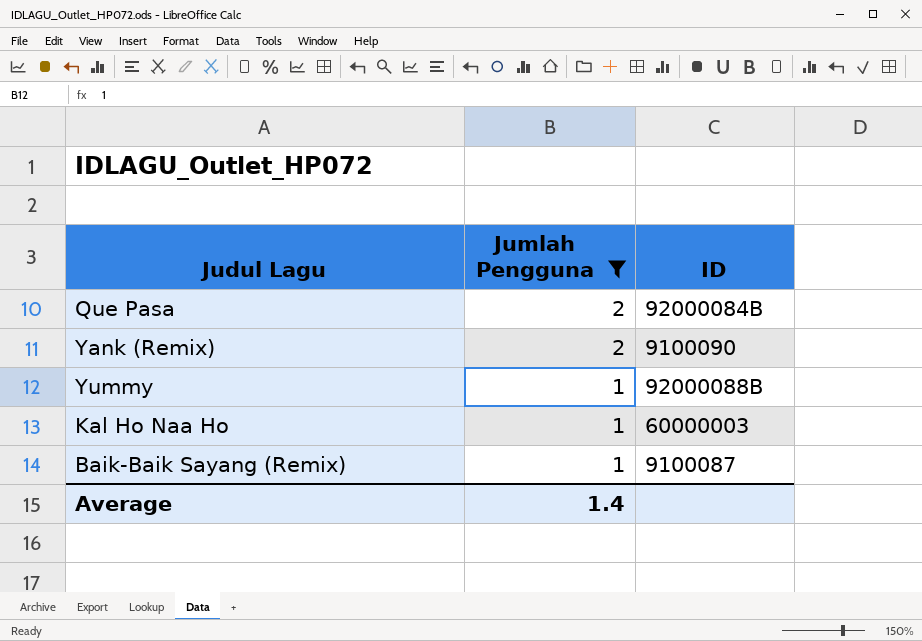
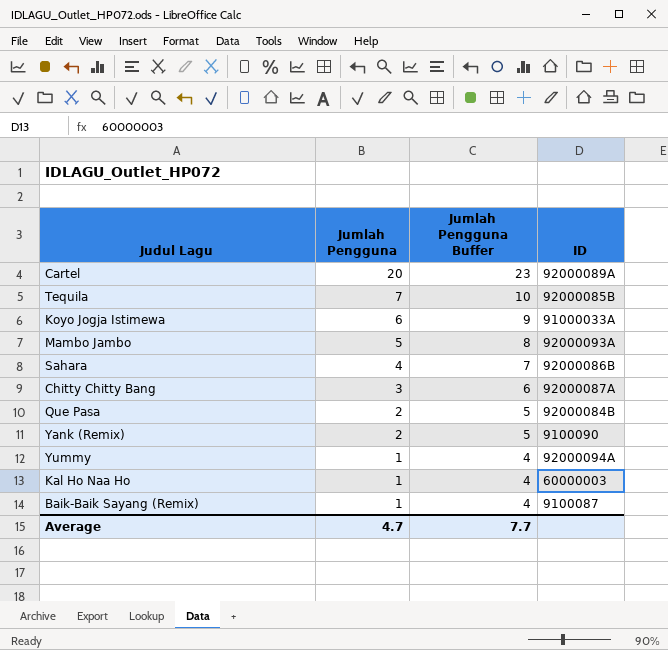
filter: Jumlah Pengguna <= 2 -> none
column Jumlah Pengguna Buffer | formula: none -> [Jumlah Pengguna] + 3
Yummy | ID: 92000088B -> 92000094A
Average | Jumlah Pengguna: 1.4 -> 4.7

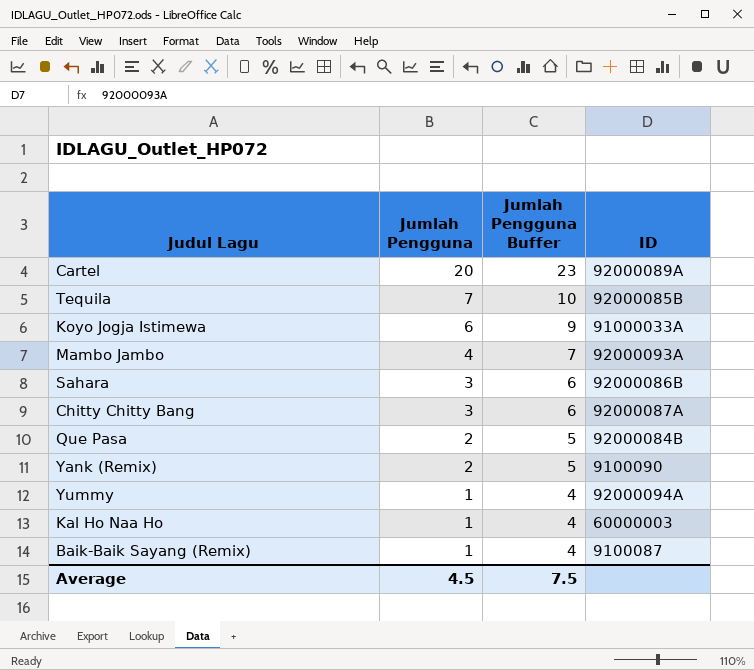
Mambo Jambo | Jumlah Pengguna: 5 -> 4
Mambo Jambo | Jumlah Pengguna Buffer: 8 -> 7
Sahara | Jumlah Pengguna: 4 -> 3
Sahara | Jumlah Pengguna Buffer: 7 -> 6
Average | Jumlah Pengguna: 4.7 -> 4.5
Average | Jumlah Pengguna Buffer: 7.7 -> 7.5

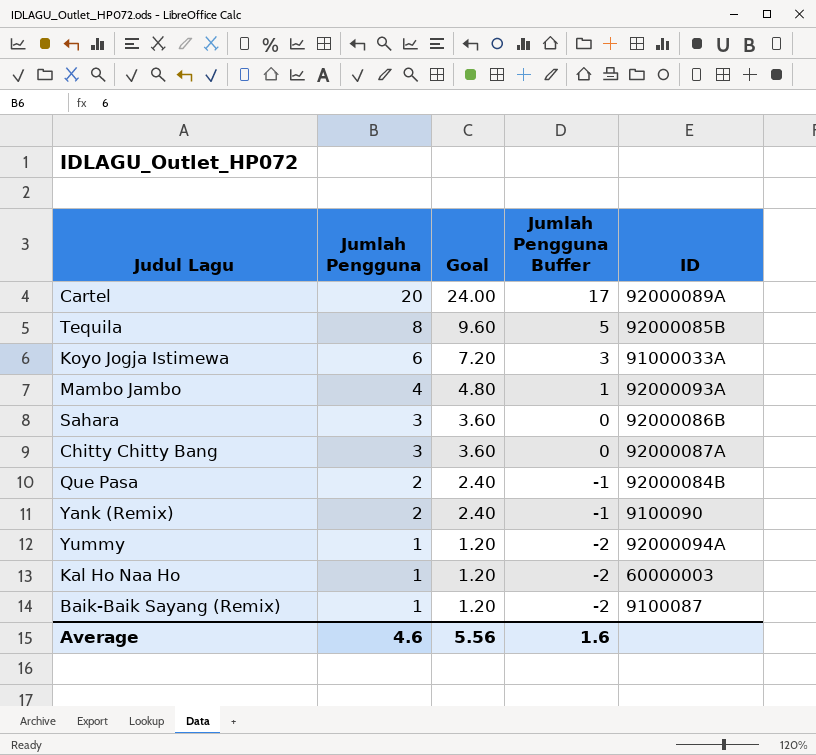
column Goal | formula: none -> [Jumlah Pengguna] * 1.2
column Jumlah Pengguna Buffer | formula: [Jumlah Pengguna] + 3 -> [Jumlah Pengguna] - 3
Tequila | Jumlah Pengguna: 7 -> 8
Average | Jumlah Pengguna: 4.5 -> 4.6
Average | Jumlah Pengguna Buffer: 7.5 -> 1.6

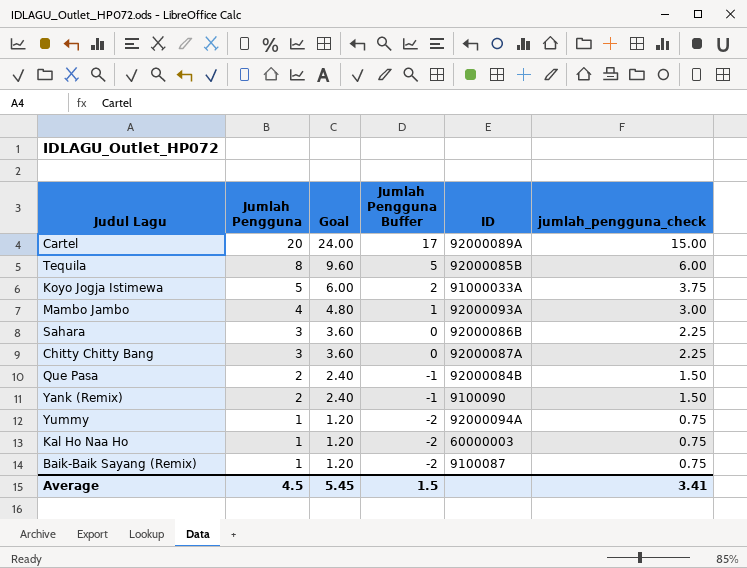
column jumlah_pengguna_check | formula: none -> [Jumlah Pengguna] * 0.75
Koyo Jogja Istimewa | Jumlah Pengguna: 6 -> 5
Koyo Jogja Istimewa | Goal: 7.20 -> 6.00
Koyo Jogja Istimewa | Jumlah Pengguna Buffer: 3 -> 2
Average | Jumlah Pengguna: 4.6 -> 4.5
Average | Goal: 5.56 -> 5.45
Average | Jumlah Pengguna Buffer: 1.6 -> 1.5

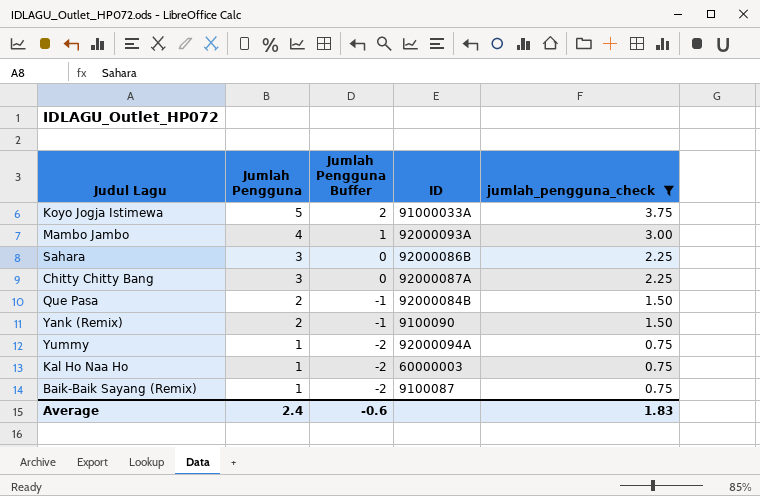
filter: none -> jumlah_pengguna_check <= 3.75
column Goal | formula: [Jumlah Pengguna] * 1.2 -> none
Average | Jumlah Pengguna: 4.5 -> 2.4
Average | Jumlah Pengguna Buffer: 1.5 -> -0.6
Average | jumlah_pengguna_check: 3.41 -> 1.83

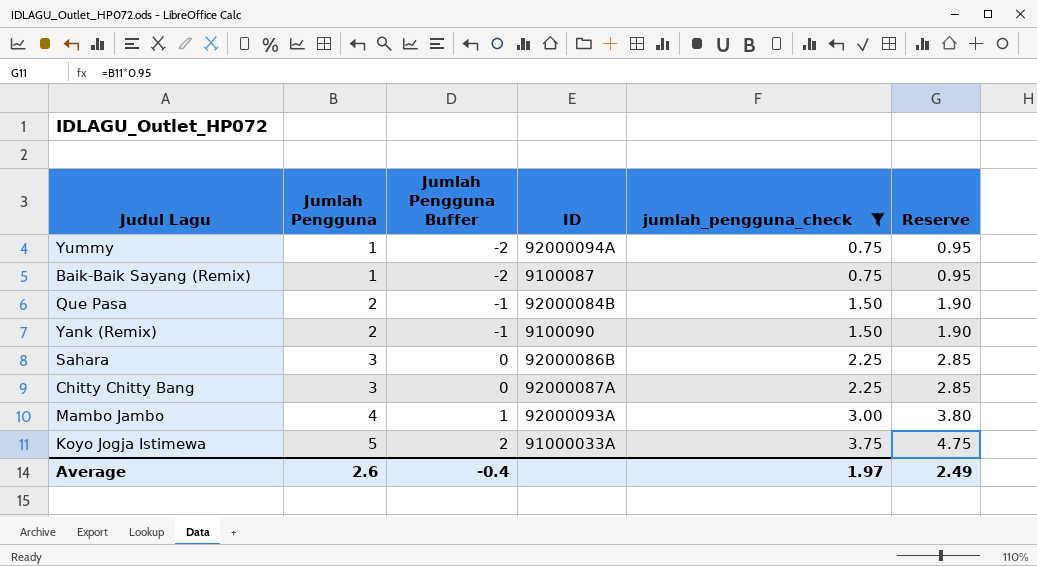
row order: Jumlah Pengguna descending -> Jumlah Pengguna ascending
column Reserve | formula: none -> [Jumlah Pengguna] * 0.95
row Kal Ho Naa Ho: 1 | -2 | 60000003 | 0.75 -> none
Average | Jumlah Pengguna: 2.4 -> 2.6
Average | Jumlah Pengguna Buffer: -0.6 -> -0.4
Average | jumlah_pengguna_check: 1.83 -> 1.97

